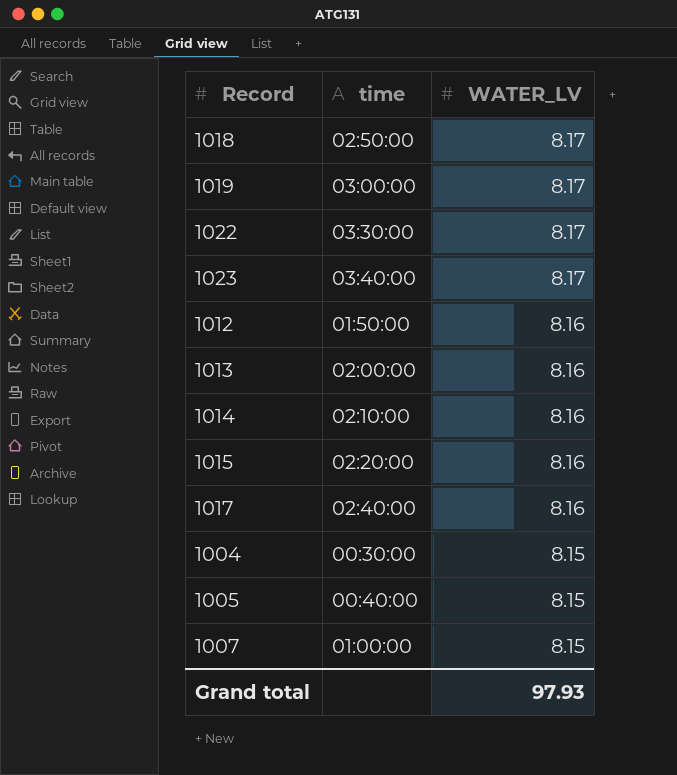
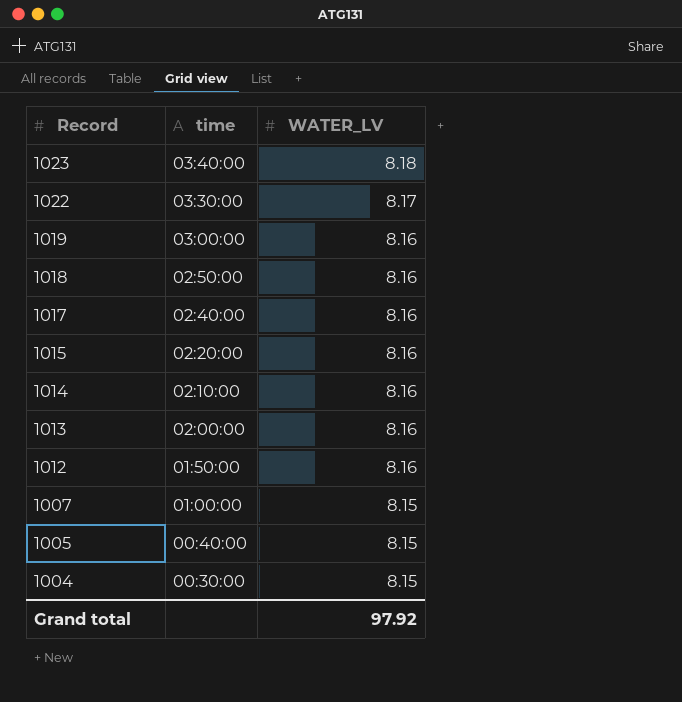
row order: WATER_LV descending -> Record descending
1023 | WATER_LV: 8.17 -> 8.18
1019 | WATER_LV: 8.17 -> 8.16
1018 | WATER_LV: 8.17 -> 8.16
Grand total | WATER_LV: 97.93 -> 97.92

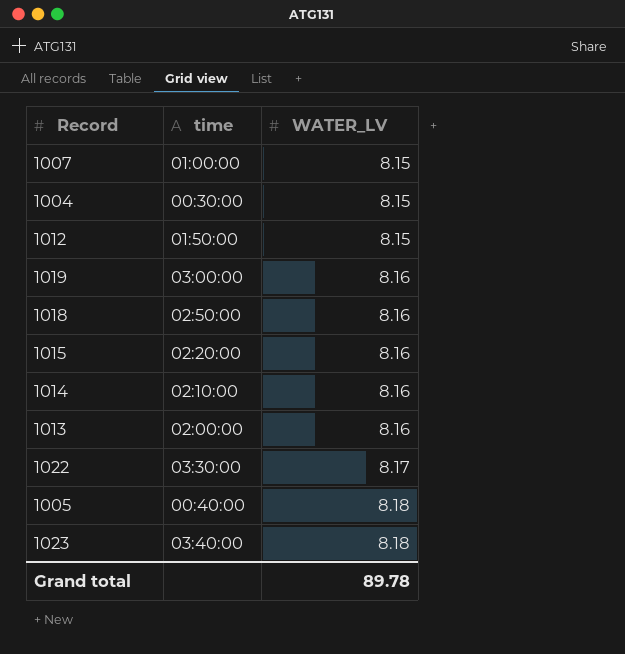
row order: Record descending -> WATER_LV ascending
row 1017: 02:40:00 | 8.16 -> none
1012 | WATER_LV: 8.16 -> 8.15
1005 | WATER_LV: 8.15 -> 8.18
Grand total | WATER_LV: 97.92 -> 89.78

